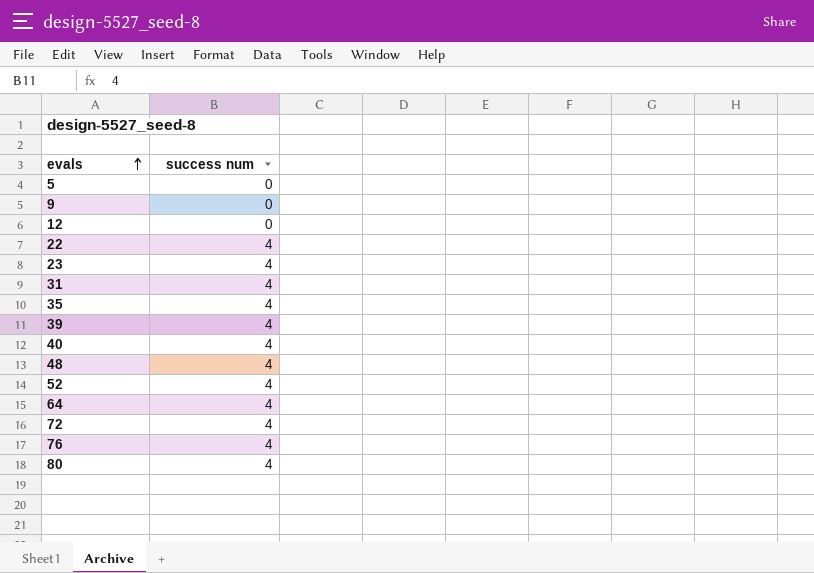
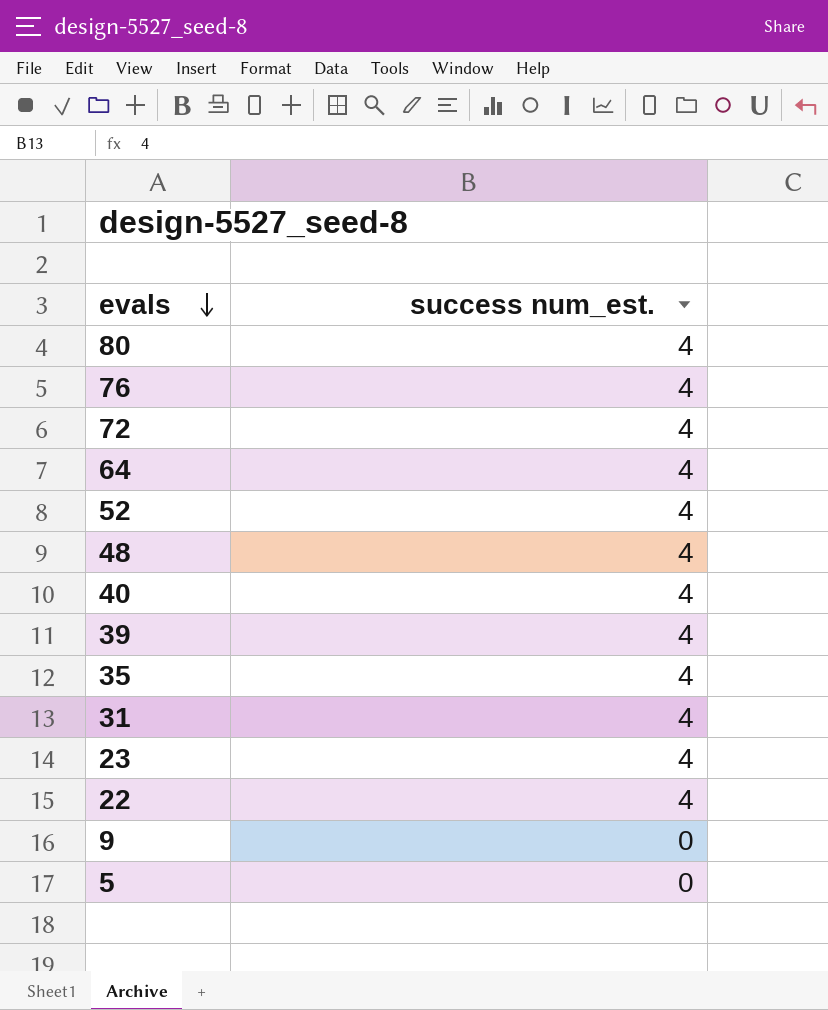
row order: evals ascending -> evals descending
column name: success num -> success num_est.
row 12: 0 -> none

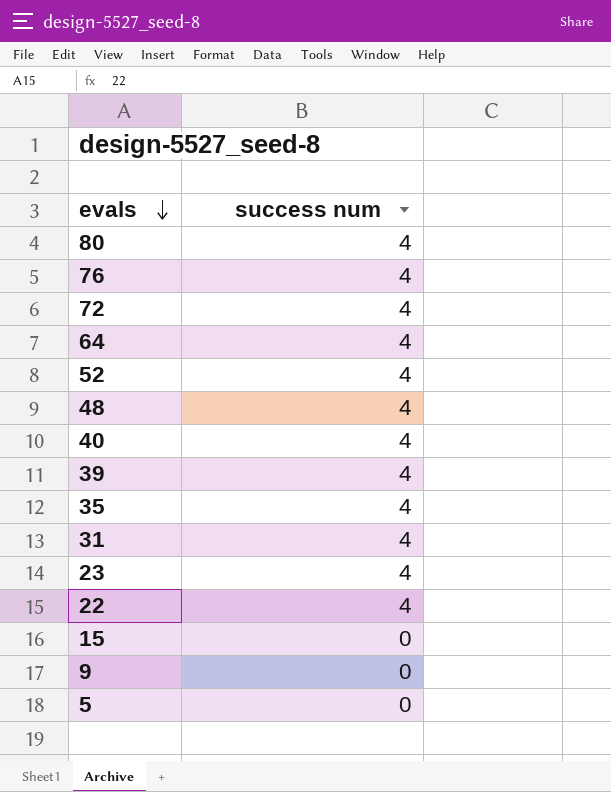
column name: success num_est. -> success num
row 15: none -> 0

